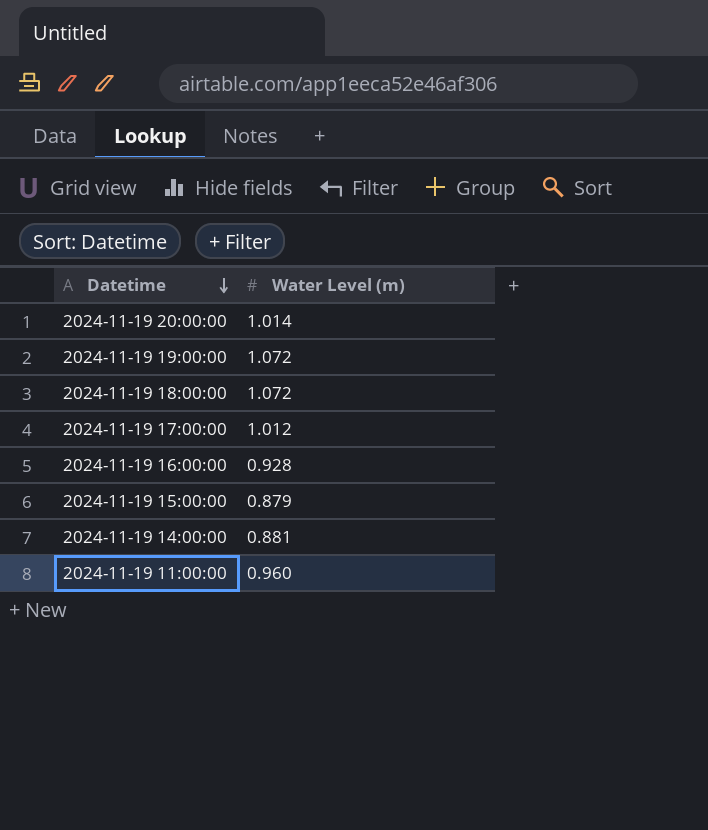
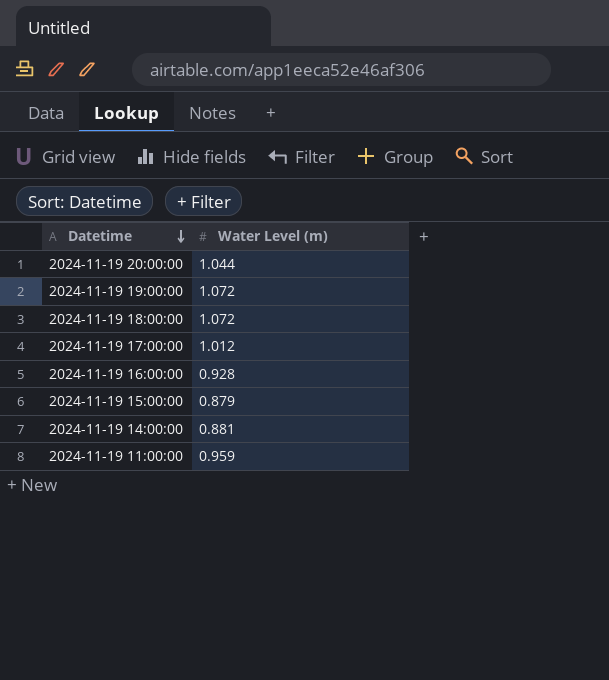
2024-11-19 20:00:00 | Water Level (m): 1.014 -> 1.044
2024-11-19 11:00:00 | Water Level (m): 0.960 -> 0.959

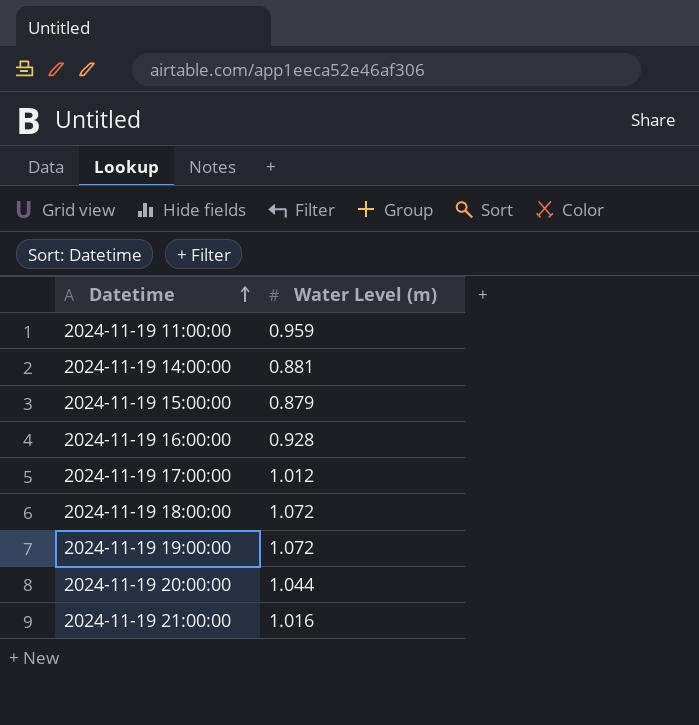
row order: Datetime descending -> Datetime ascending
row 2024-11-19 21:00:00: none -> 1.016

